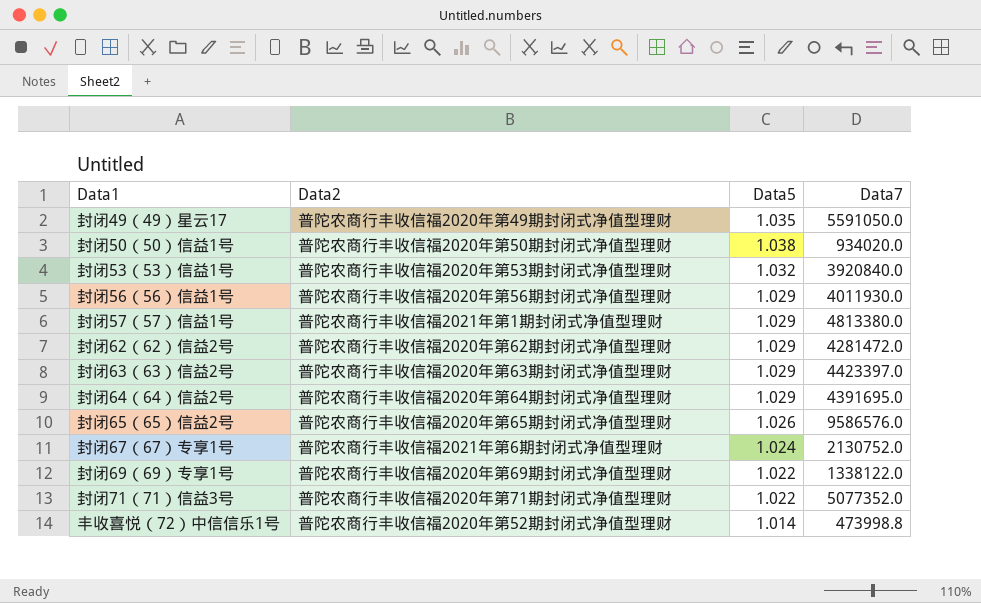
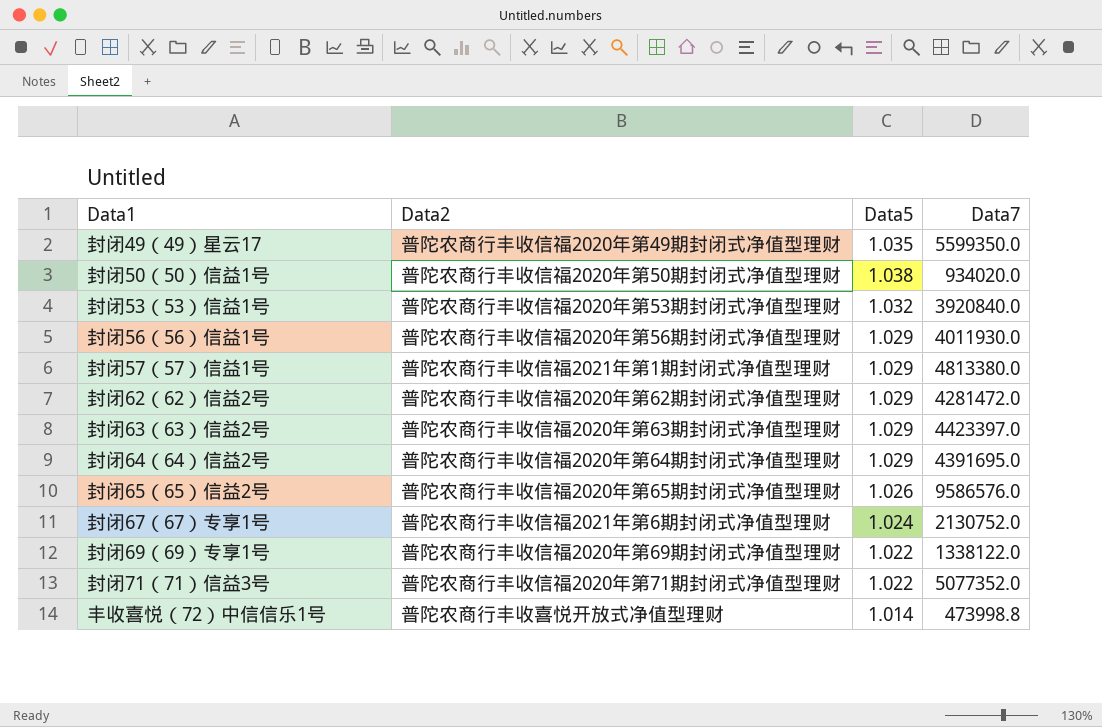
封闭49（49）星云17 | Data7: 5591050.0 -> 5599350.0
丰收喜悦（72）中信信乐1号 | Data2: 普陀农商行丰收信福2020年第52期封闭式净值型理财 -> 普陀农商行丰收喜悦开放式净值型理财

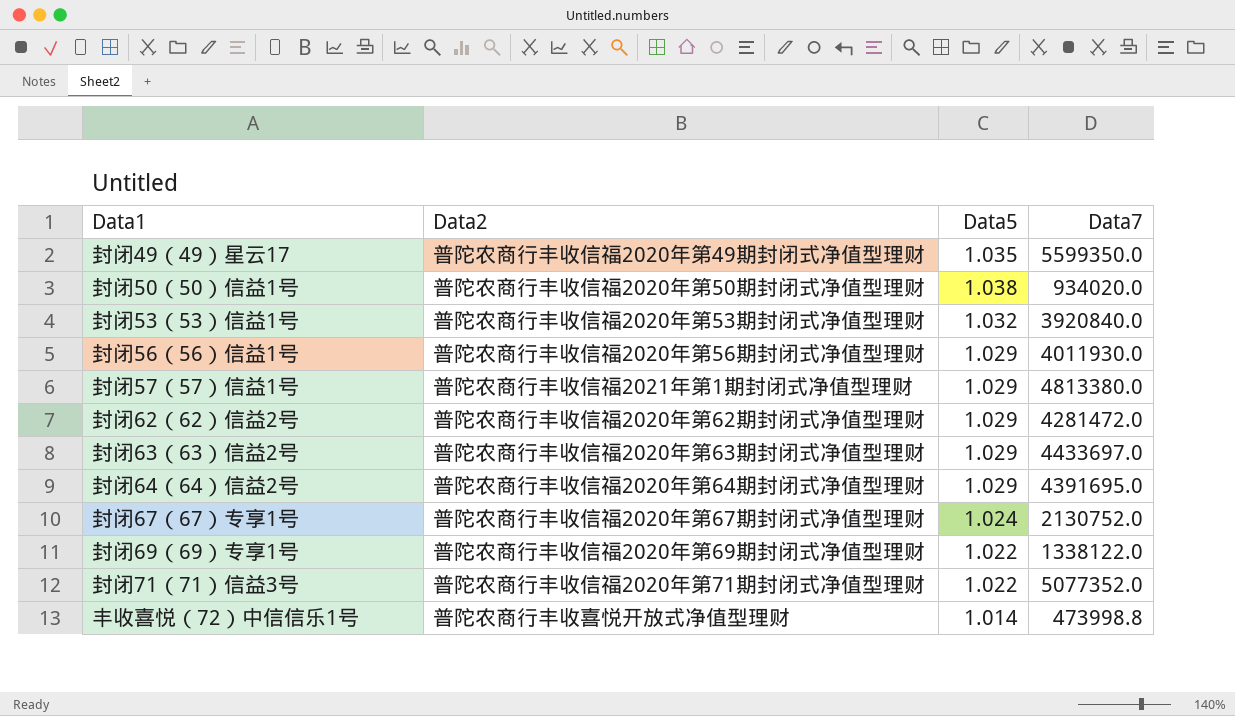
row 封闭65（65）信益2号: 普陀农商行丰收信福2020年第65期封闭式净值型理财 | 1.026 | 9586576.0 -> none
封闭63（63）信益2号 | Data7: 4423397.0 -> 4433697.0
封闭67（67）专享1号 | Data2: 普陀农商行丰收信福2021年第6期封闭式净值型理财 -> 普陀农商行丰收信福2020年第67期封闭式净值型理财

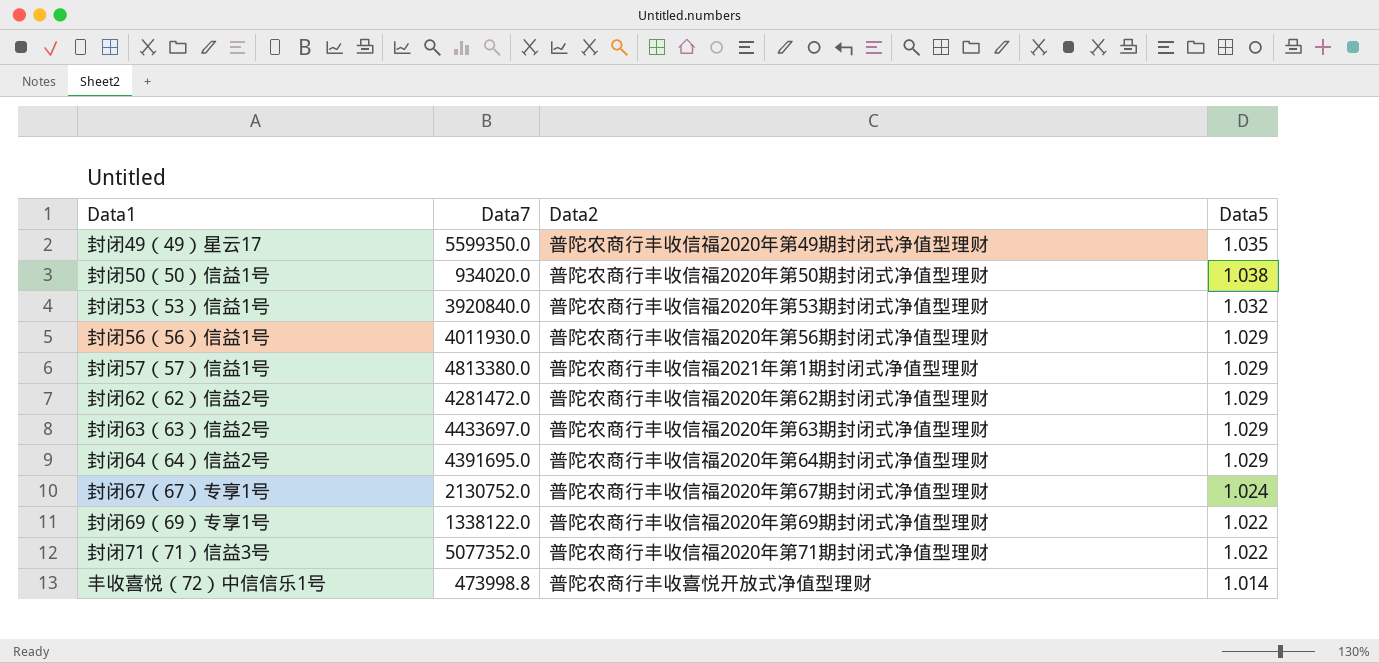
column Data7 | position: 4 -> 2

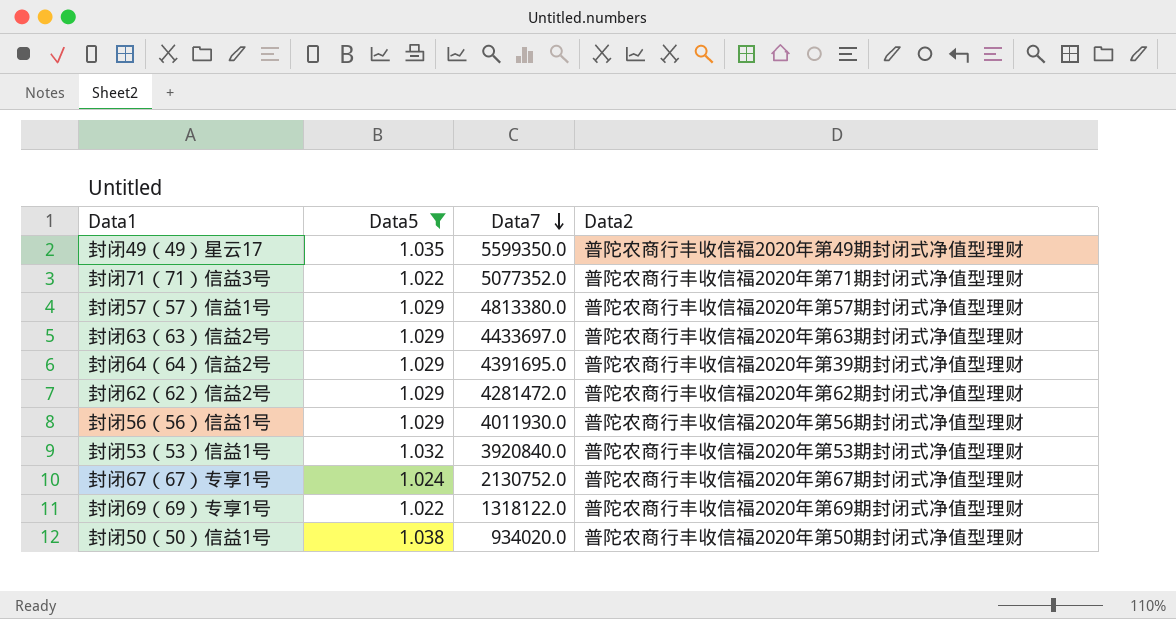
filter: none -> Data5 != 1.014
row order: none -> Data7 descending
column Data5 | position: 4 -> 2
封闭57（57）信益1号 | Data2: 普陀农商行丰收信福2021年第1期封闭式净值型理财 -> 普陀农商行丰收信福2020年第57期封闭式净值型理财
封闭64（64）信益2号 | Data2: 普陀农商行丰收信福2020年第64期封闭式净值型理财 -> 普陀农商行丰收信福2020年第39期封闭式净值型理财
封闭69（69）专享1号 | Data7: 1338122.0 -> 1318122.0

